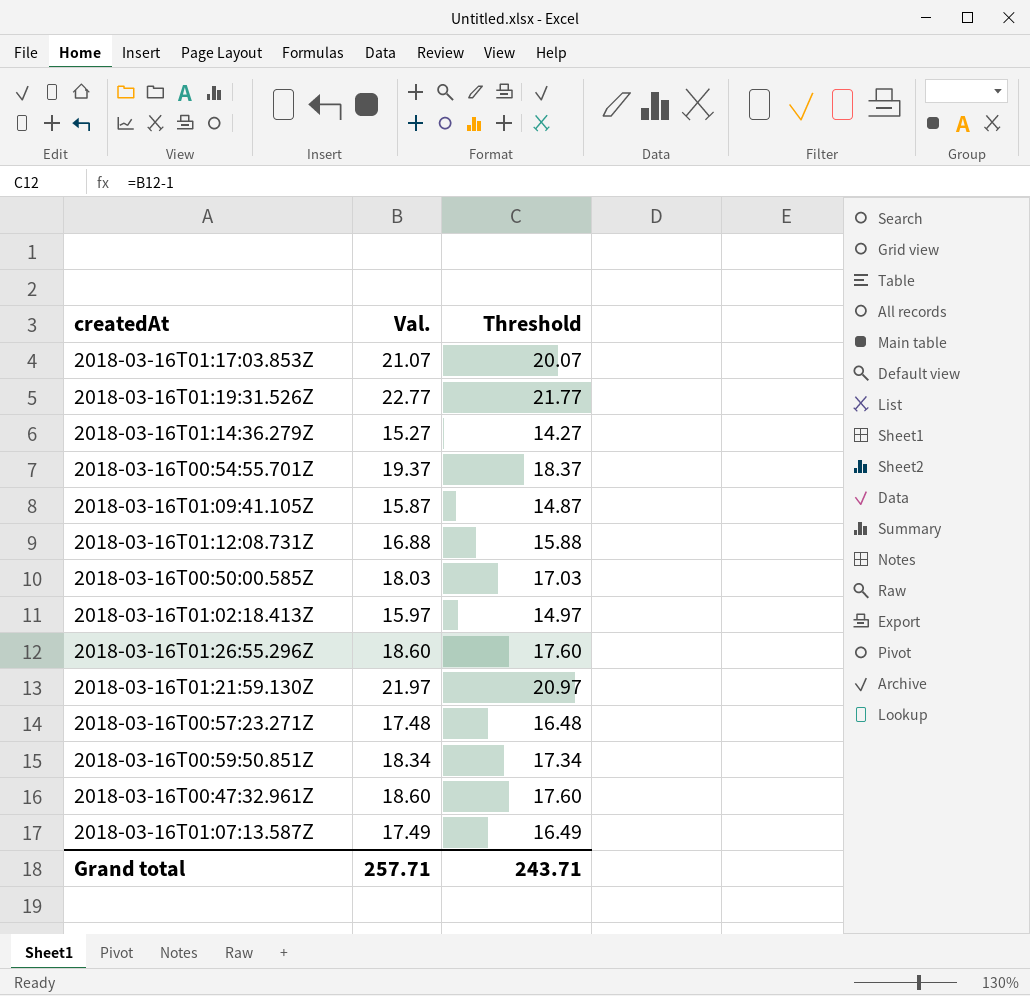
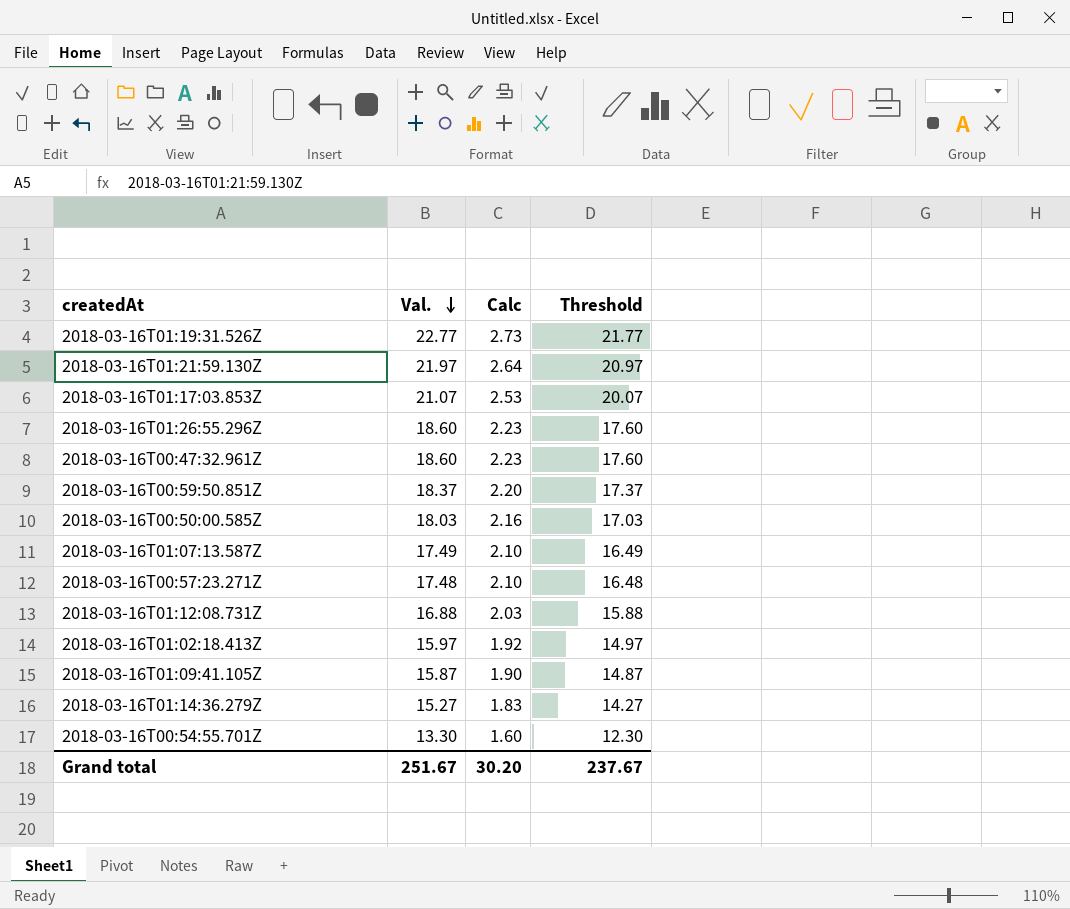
row order: none -> Val. descending
column Calc | formula: none -> [Val.] * 0.12
2018-03-16T00:59:50.851Z | Val.: 18.34 -> 18.37
2018-03-16T00:59:50.851Z | Threshold: 17.34 -> 17.37
2018-03-16T00:54:55.701Z | Val.: 19.37 -> 13.30
2018-03-16T00:54:55.701Z | Threshold: 18.37 -> 12.30
Grand total | Val.: 257.71 -> 251.67
Grand total | Threshold: 243.71 -> 237.67

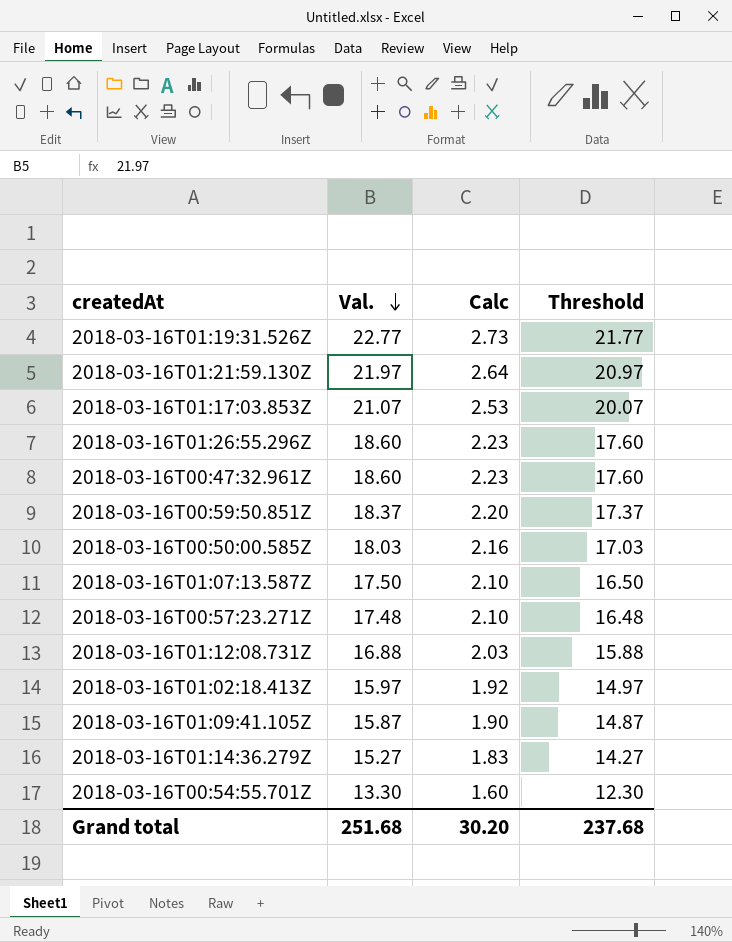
2018-03-16T01:07:13.587Z | Val.: 17.49 -> 17.50
2018-03-16T01:07:13.587Z | Threshold: 16.49 -> 16.50
Grand total | Val.: 251.67 -> 251.68
Grand total | Threshold: 237.67 -> 237.68

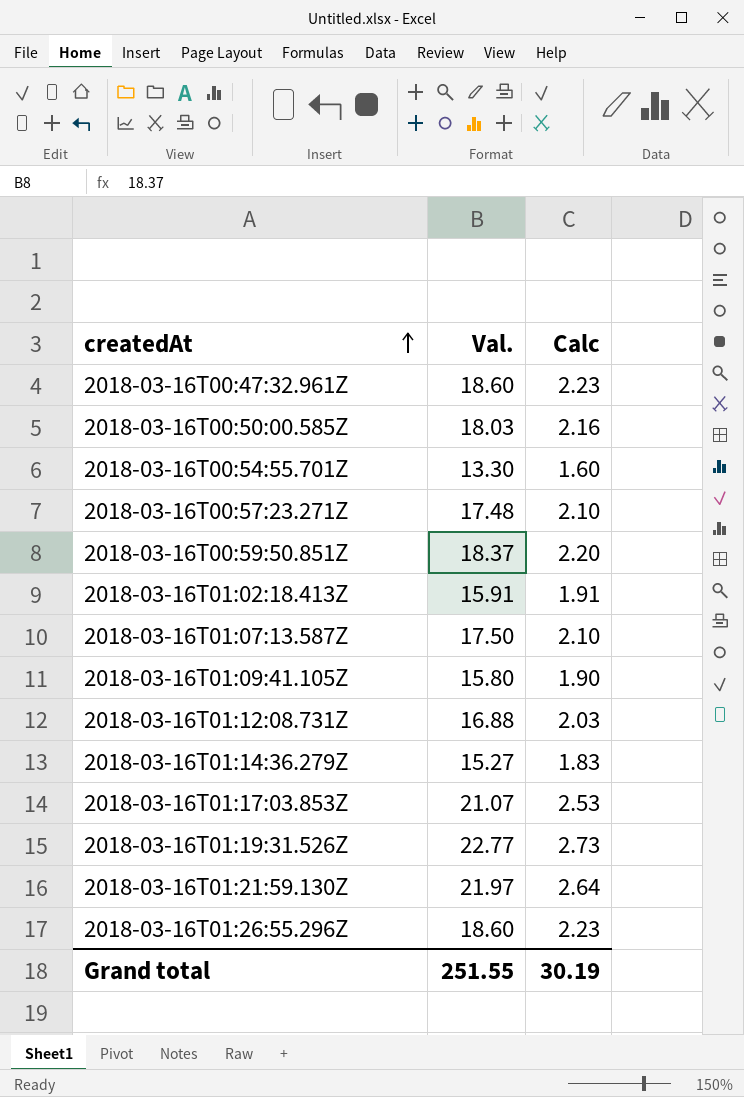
row order: Val. descending -> createdAt ascending
column Threshold | formula: [Val.] - 1 -> none
2018-03-16T01:02:18.413Z | Val.: 15.97 -> 15.91
2018-03-16T01:02:18.413Z | Calc: 1.92 -> 1.91
2018-03-16T01:09:41.105Z | Val.: 15.87 -> 15.80
Grand total | Val.: 251.68 -> 251.55
Grand total | Calc: 30.20 -> 30.19

